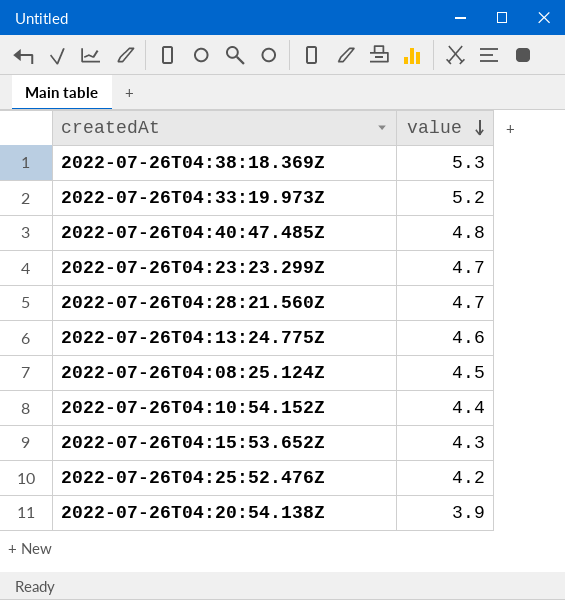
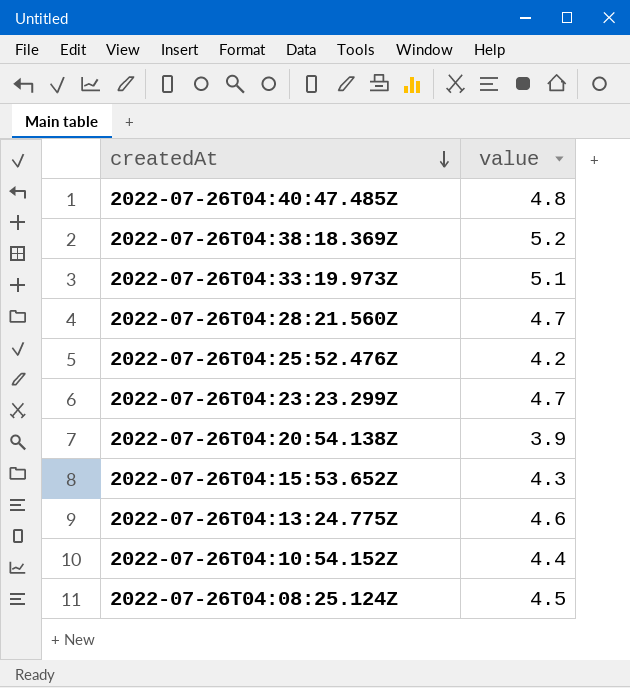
row order: value descending -> createdAt descending
2022-07-26T04:38:18.369Z | value: 5.3 -> 5.2
2022-07-26T04:33:19.973Z | value: 5.2 -> 5.1

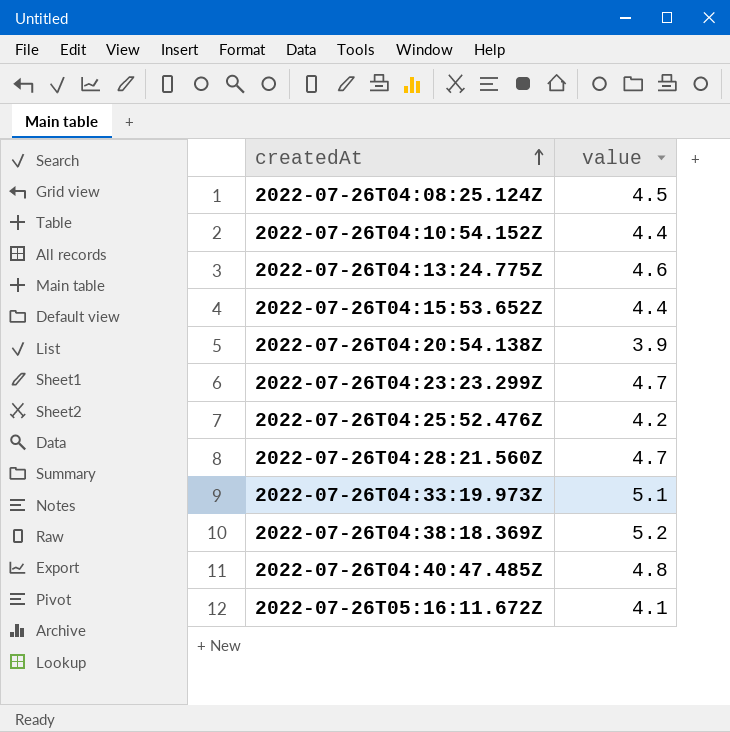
row order: createdAt descending -> createdAt ascending
2022-07-26T04:15:53.652Z | value: 4.3 -> 4.4
row 2022-07-26T05:16:11.672Z: none -> 4.1

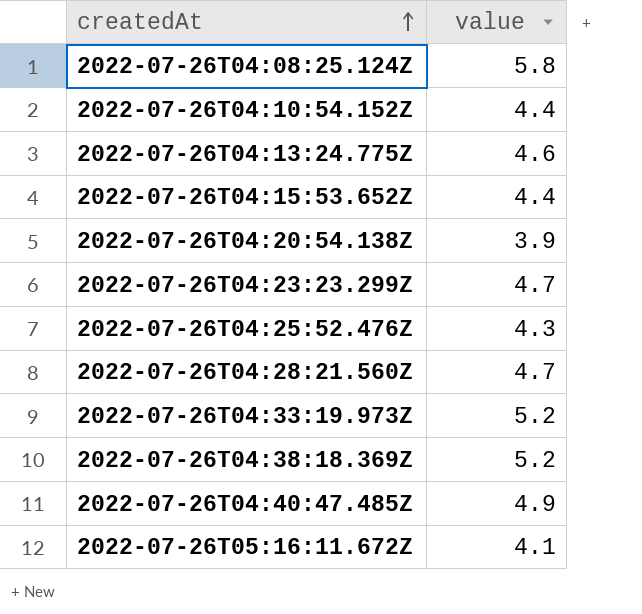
2022-07-26T04:08:25.124Z | value: 4.5 -> 5.8
2022-07-26T04:25:52.476Z | value: 4.2 -> 4.3
2022-07-26T04:33:19.973Z | value: 5.1 -> 5.2
2022-07-26T04:40:47.485Z | value: 4.8 -> 4.9

